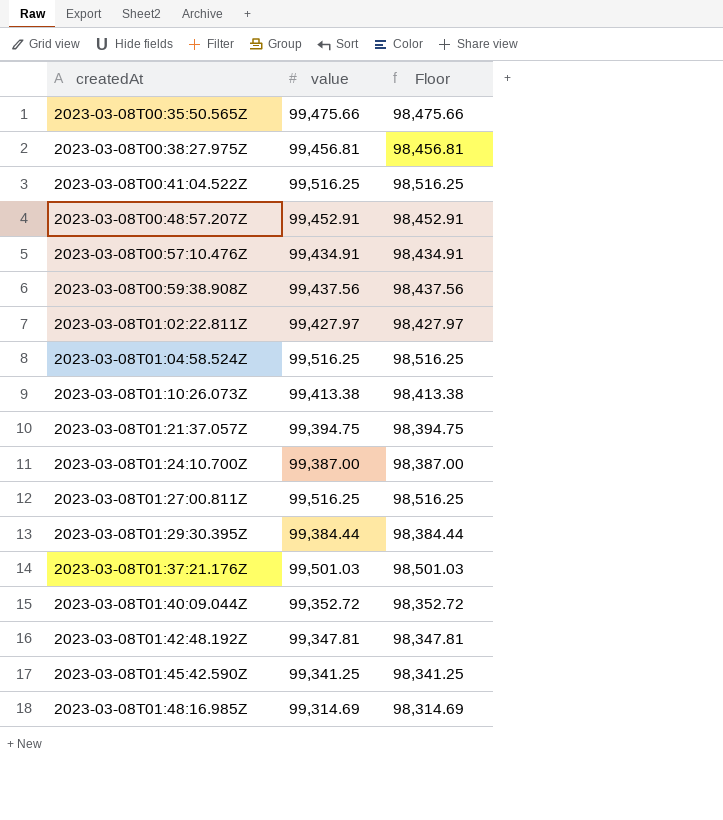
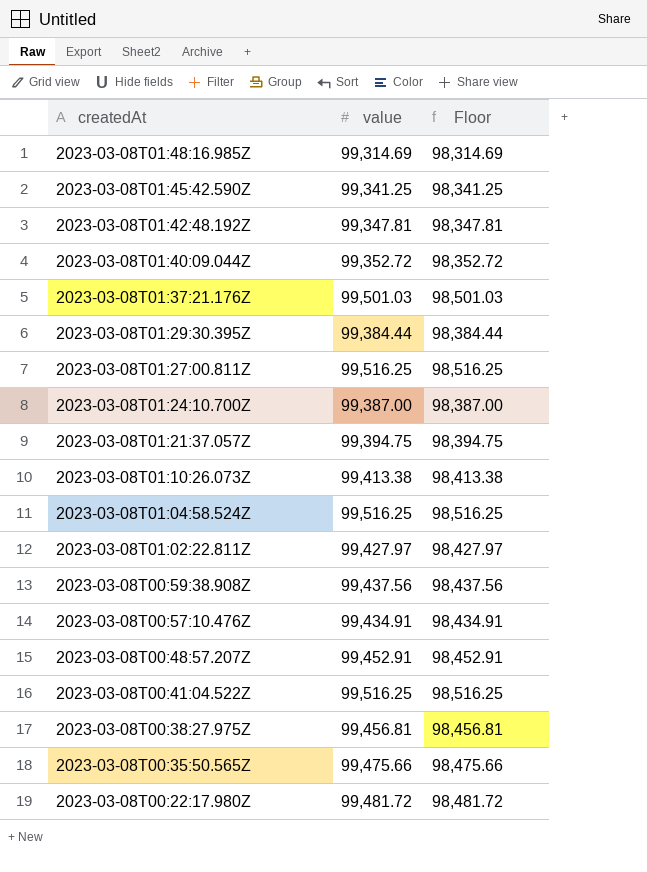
row order: createdAt ascending -> createdAt descending
row 2023-03-08T00:22:17.980Z: none -> 99,481.72 | 98,481.72

